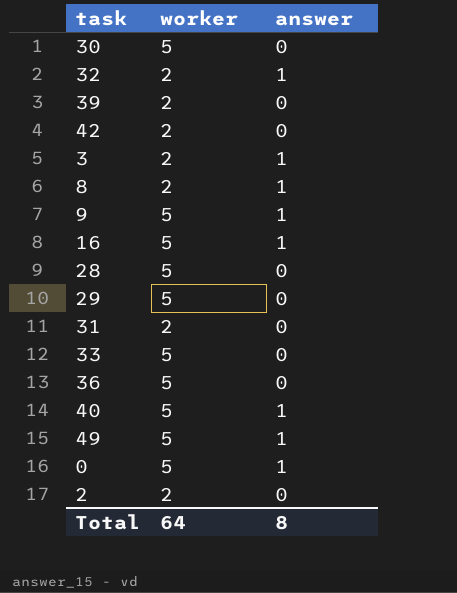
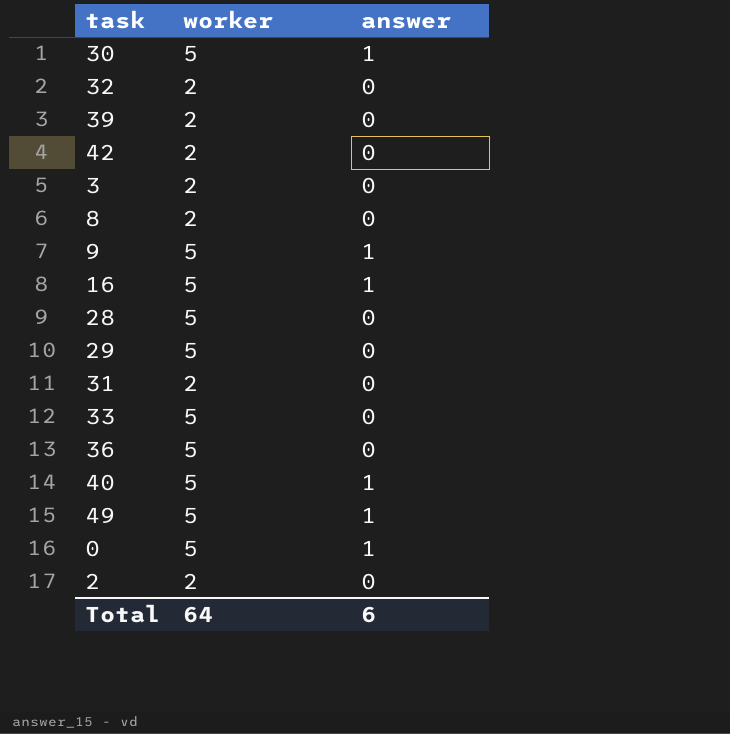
30 | answer: 0 -> 1
32 | answer: 1 -> 0
3 | answer: 1 -> 0
8 | answer: 1 -> 0
Total | answer: 8 -> 6

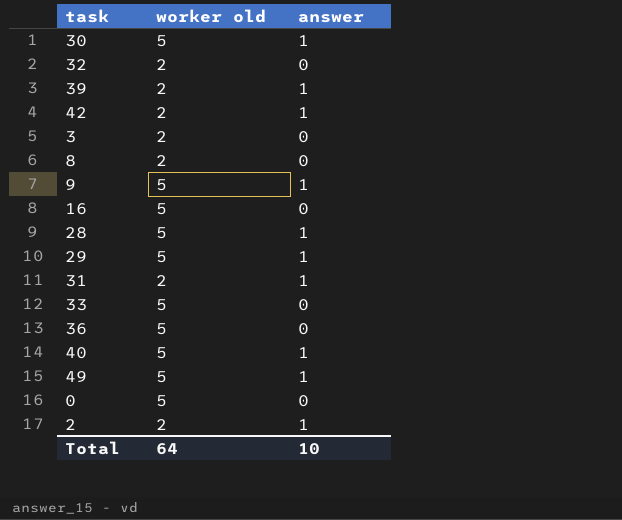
column name: worker -> worker old
39 | answer: 0 -> 1
42 | answer: 0 -> 1
16 | answer: 1 -> 0
28 | answer: 0 -> 1
29 | answer: 0 -> 1
31 | answer: 0 -> 1
0 | answer: 1 -> 0
2 | answer: 0 -> 1
Total | answer: 6 -> 10

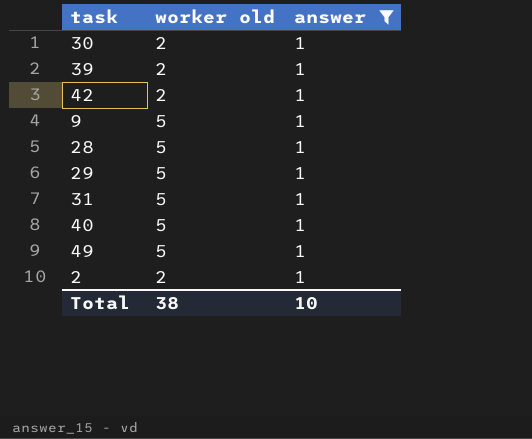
filter: none -> answer = 1
30 | worker old: 5 -> 2
31 | worker old: 2 -> 5
Total | worker old: 64 -> 38

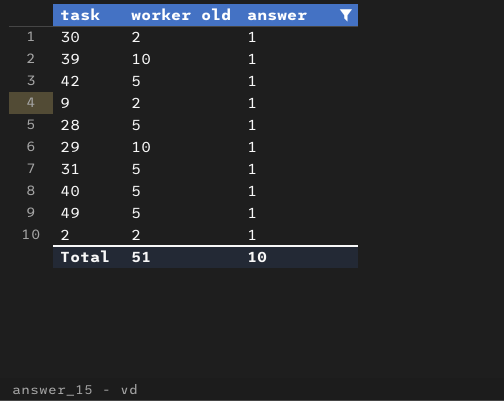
39 | worker old: 2 -> 10
42 | worker old: 2 -> 5
9 | worker old: 5 -> 2
29 | worker old: 5 -> 10
Total | worker old: 38 -> 51

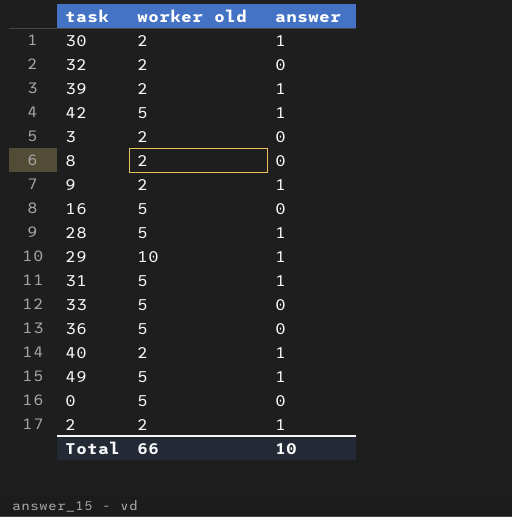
filter: answer = 1 -> none
39 | worker old: 10 -> 2
40 | worker old: 5 -> 2
Total | worker old: 51 -> 66

